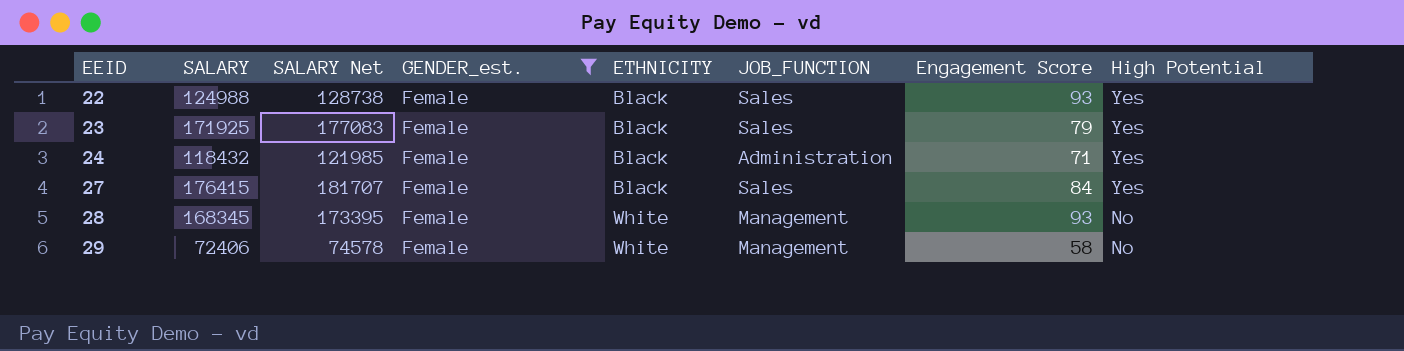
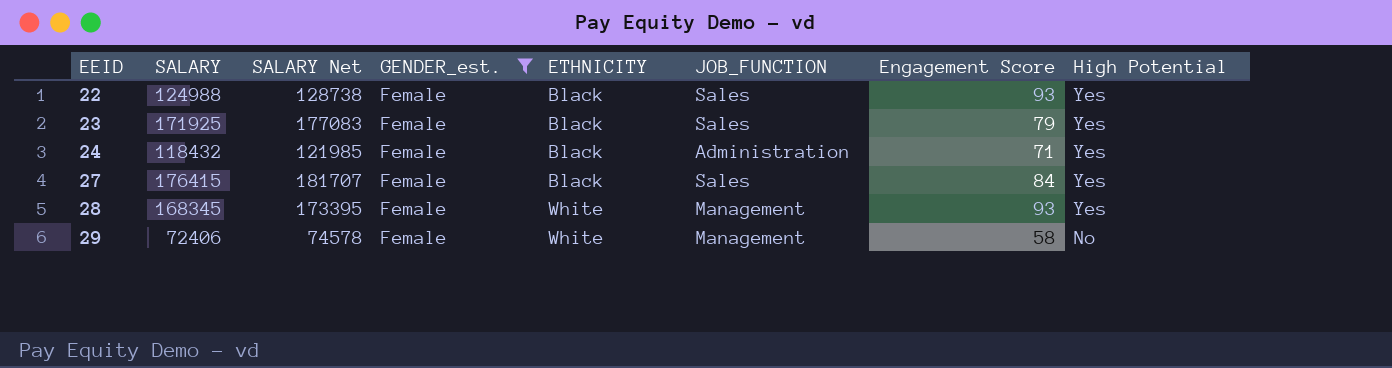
28 | High Potential: No -> Yes

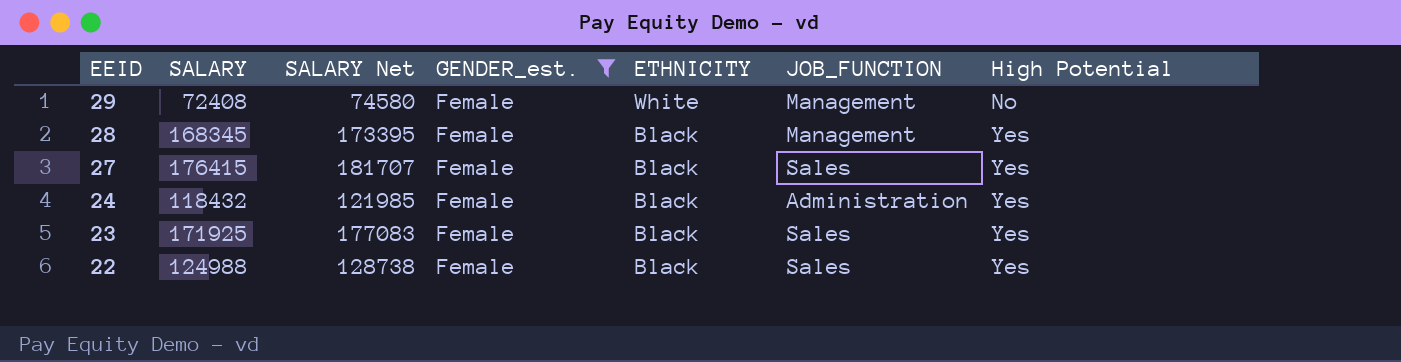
row order: EEID ascending -> EEID descending
column Engagement Score | position: 7 -> none
29 | SALARY: 72406 -> 72408
29 | SALARY Net: 74578 -> 74580
28 | ETHNICITY: White -> Black

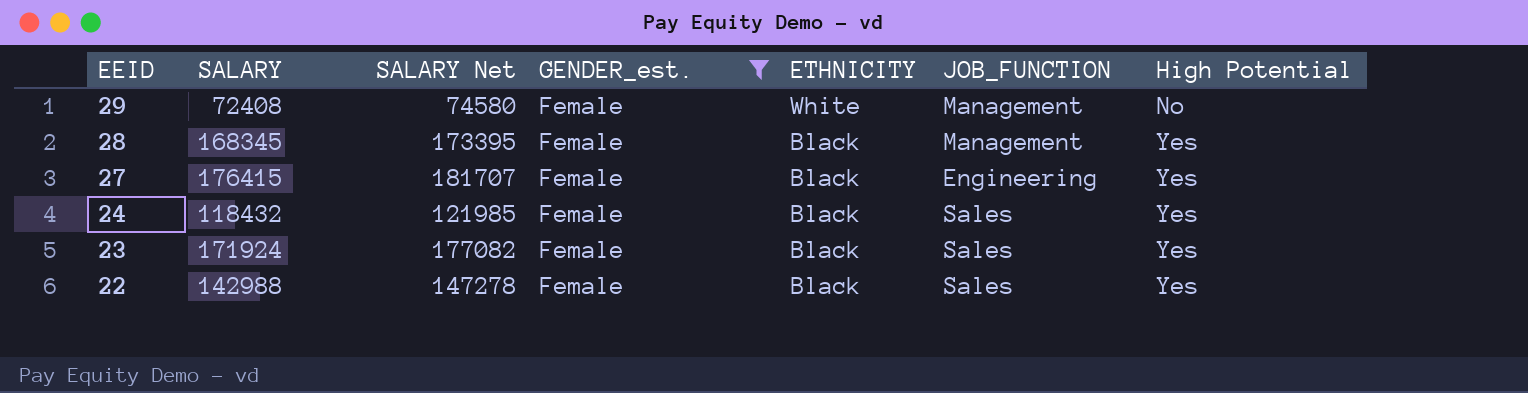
27 | JOB_FUNCTION: Sales -> Engineering
24 | JOB_FUNCTION: Administration -> Sales
23 | SALARY: 171925 -> 171924
23 | SALARY Net: 177083 -> 177082
22 | SALARY: 124988 -> 142988
22 | SALARY Net: 128738 -> 147278

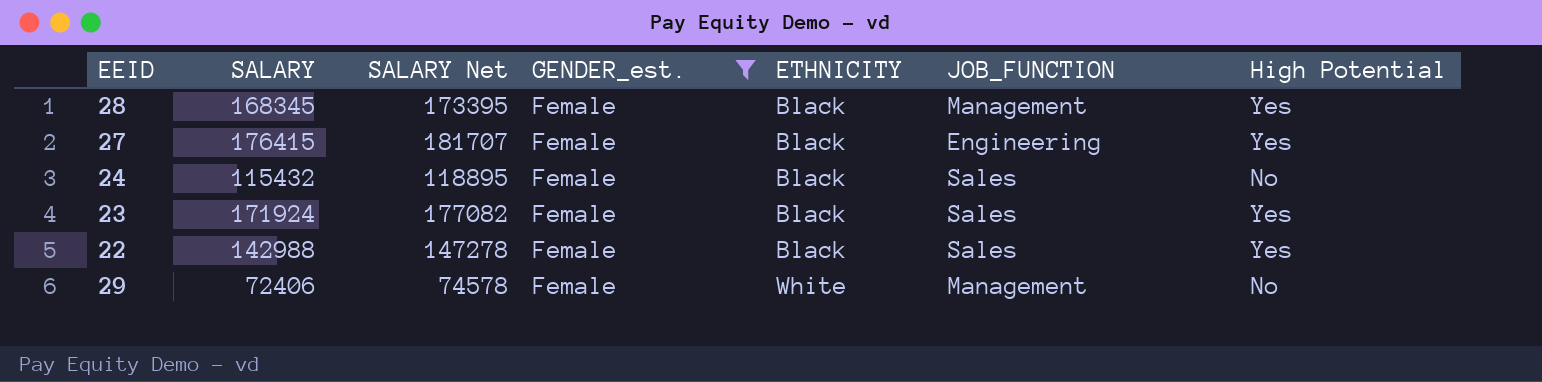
row order: EEID descending -> ETHNICITY ascending
24 | SALARY: 118432 -> 115432
24 | SALARY Net: 121985 -> 118895
24 | High Potential: Yes -> No
29 | SALARY: 72408 -> 72406
29 | SALARY Net: 74580 -> 74578

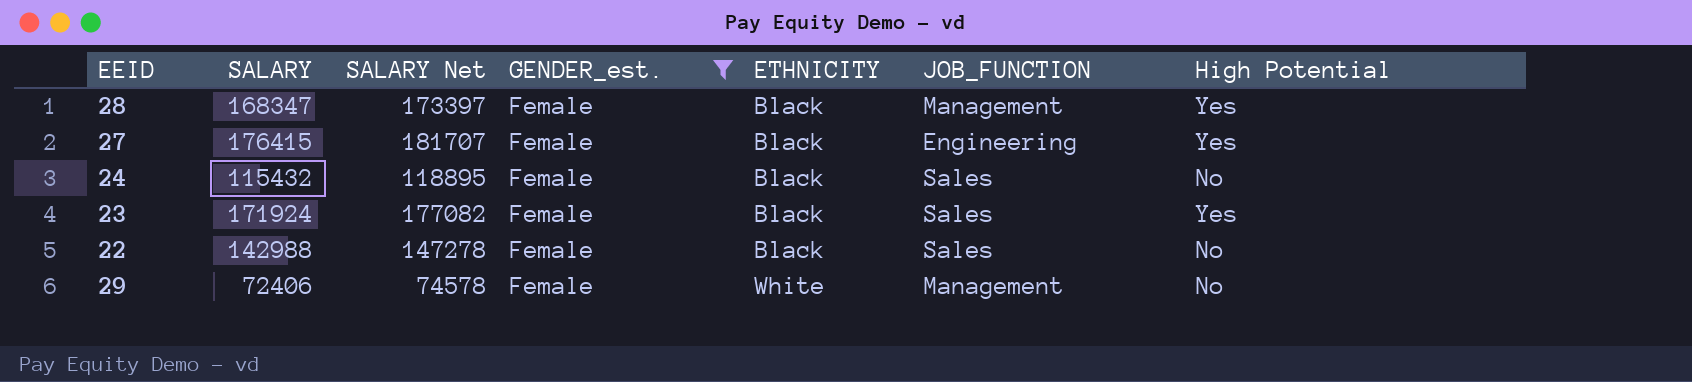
28 | SALARY: 168345 -> 168347
28 | SALARY Net: 173395 -> 173397
22 | High Potential: Yes -> No

